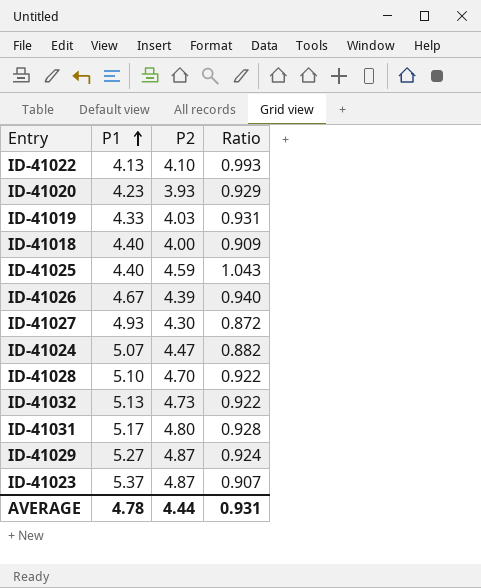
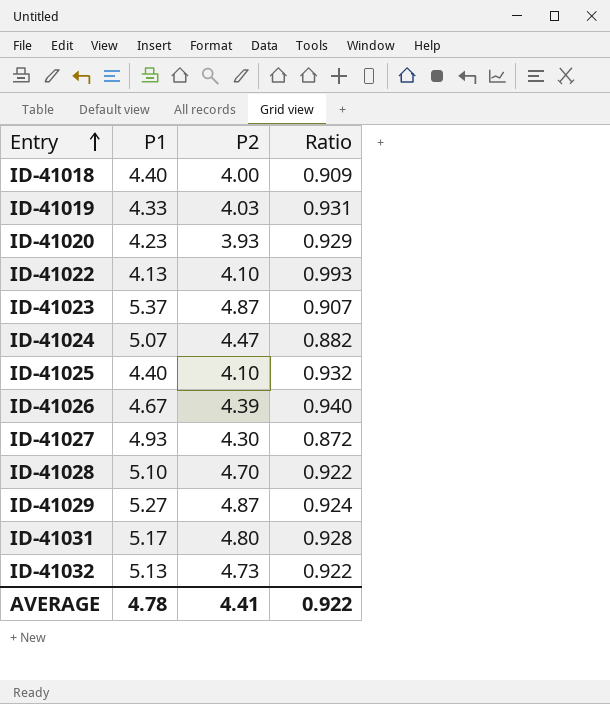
row order: P1 ascending -> Entry ascending
ID-41025 | P2: 4.59 -> 4.10
ID-41025 | Ratio: 1.043 -> 0.932
AVERAGE | P2: 4.44 -> 4.41
AVERAGE | Ratio: 0.931 -> 0.922

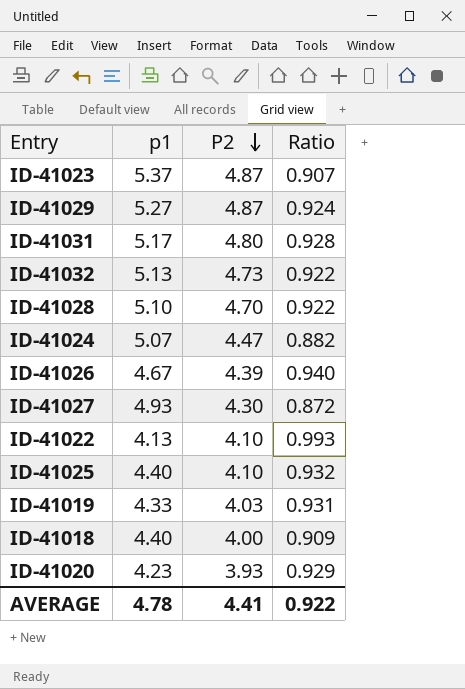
row order: Entry ascending -> P2 descending
column name: P1 -> p1

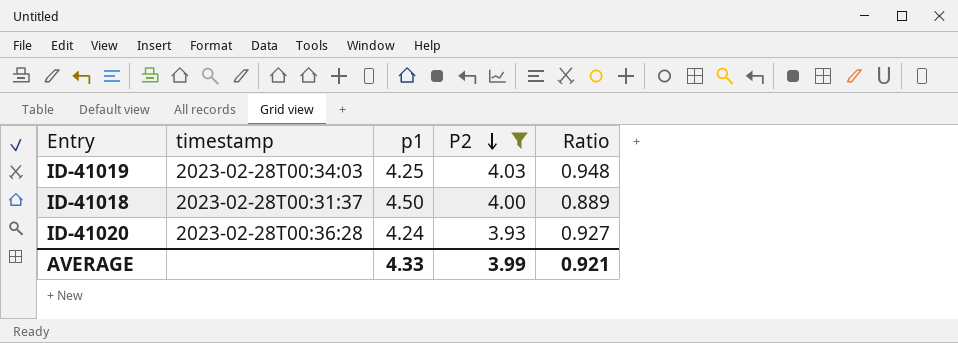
filter: none -> P2 <= 4.03
column timestamp | position: none -> 2
ID-41019 | p1: 4.33 -> 4.25
ID-41019 | Ratio: 0.931 -> 0.948
ID-41018 | p1: 4.40 -> 4.50
ID-41018 | Ratio: 0.909 -> 0.889
ID-41020 | p1: 4.23 -> 4.24
ID-41020 | Ratio: 0.929 -> 0.927
AVERAGE | p1: 4.78 -> 4.33
AVERAGE | P2: 4.41 -> 3.99
AVERAGE | Ratio: 0.922 -> 0.921

